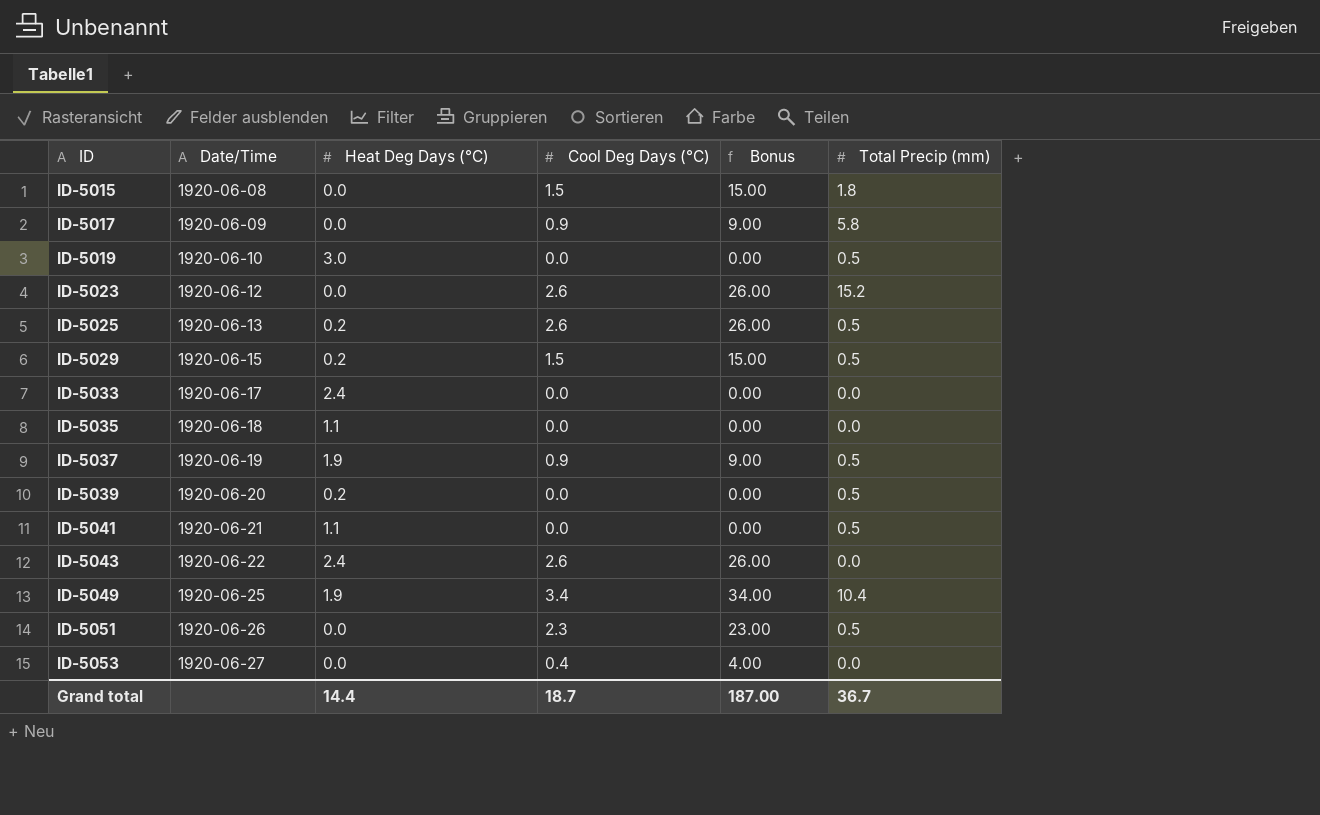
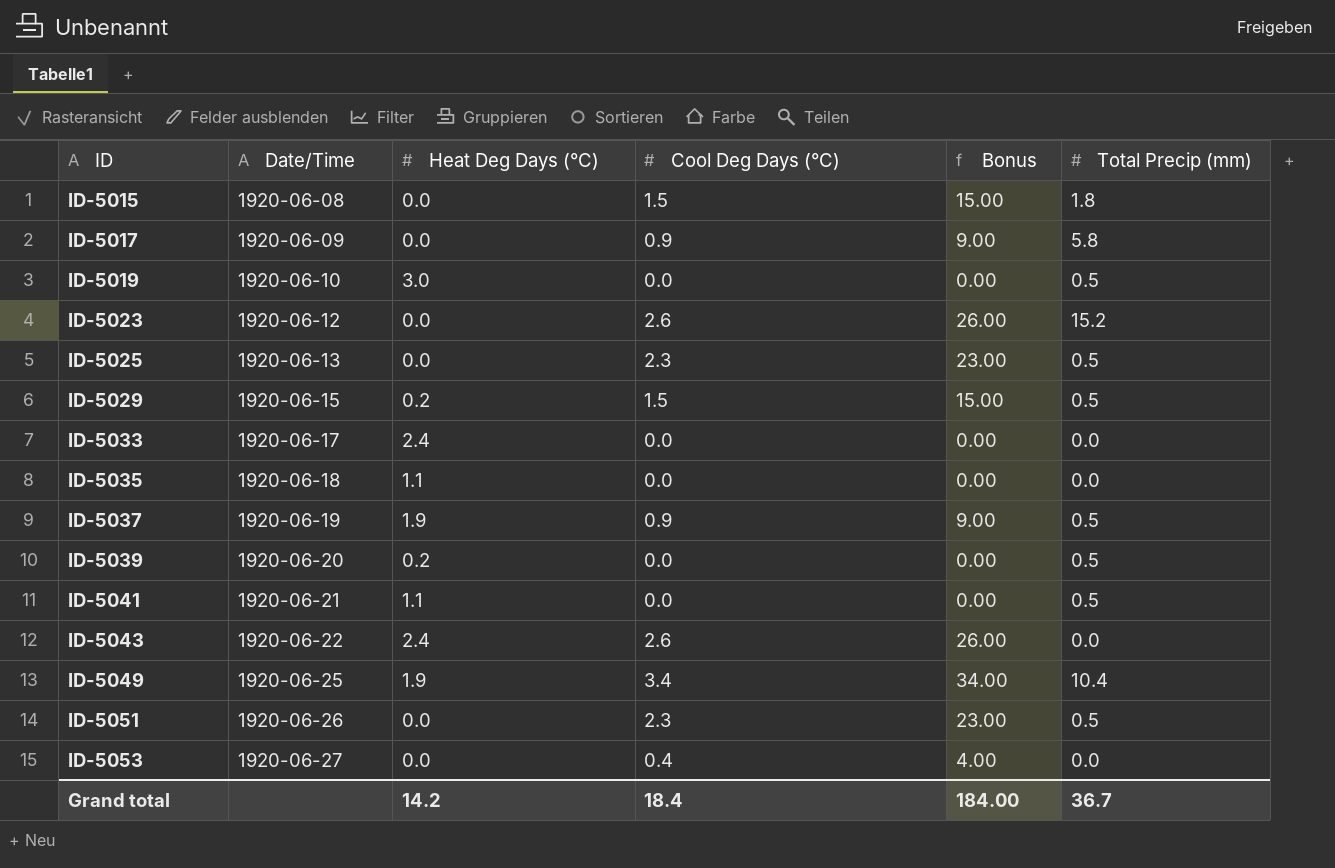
ID-5025 | Heat Deg Days (°C): 0.2 -> 0.0
ID-5025 | Cool Deg Days (°C): 2.6 -> 2.3
ID-5025 | Bonus: 26.00 -> 23.00
Grand total | Heat Deg Days (°C): 14.4 -> 14.2
Grand total | Cool Deg Days (°C): 18.7 -> 18.4
Grand total | Bonus: 187.00 -> 184.00

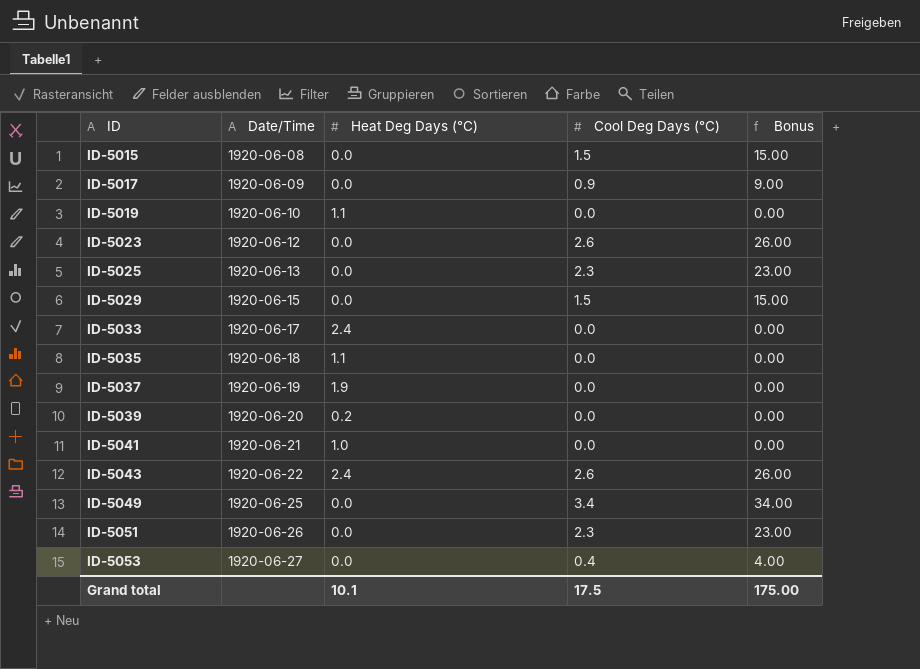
column Total Precip (mm) | position: 6 -> none
ID-5019 | Heat Deg Days (°C): 3.0 -> 1.1
ID-5029 | Heat Deg Days (°C): 0.2 -> 0.0
ID-5037 | Cool Deg Days (°C): 0.9 -> 0.0
ID-5037 | Bonus: 9.00 -> 0.00
ID-5041 | Heat Deg Days (°C): 1.1 -> 1.0
ID-5049 | Heat Deg Days (°C): 1.9 -> 0.0
Grand total | Heat Deg Days (°C): 14.2 -> 10.1
Grand total | Cool Deg Days (°C): 18.4 -> 17.5
Grand total | Bonus: 184.00 -> 175.00

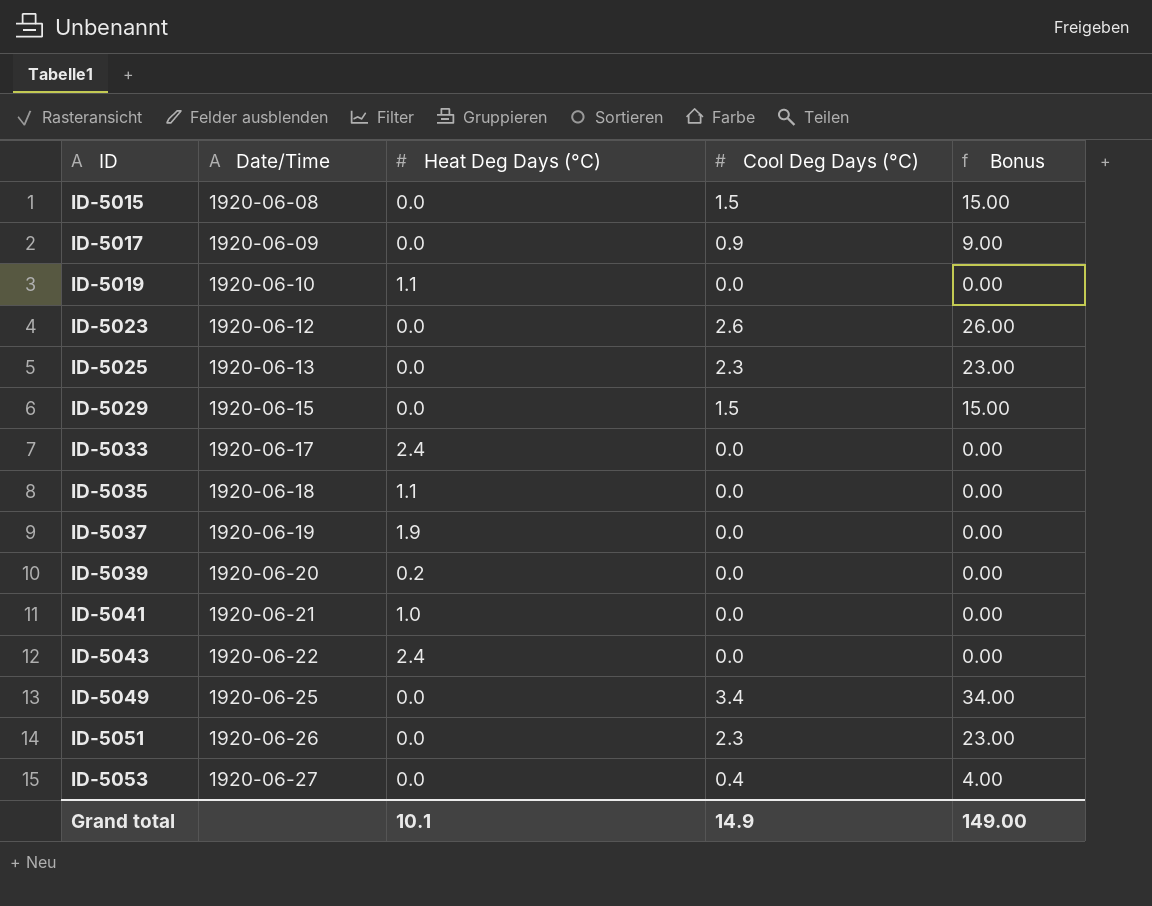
ID-5043 | Cool Deg Days (°C): 2.6 -> 0.0
ID-5043 | Bonus: 26.00 -> 0.00
Grand total | Cool Deg Days (°C): 17.5 -> 14.9
Grand total | Bonus: 175.00 -> 149.00

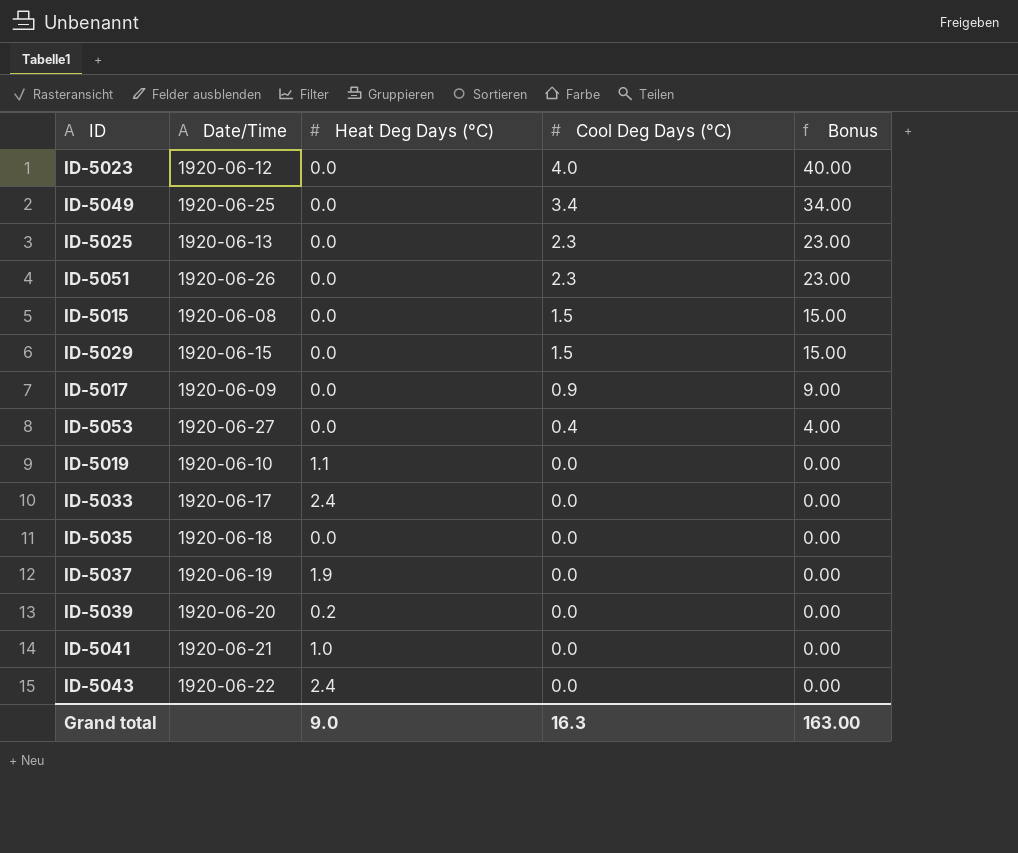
row order: ID ascending -> Cool Deg Days (°C) descending
ID-5023 | Cool Deg Days (°C): 2.6 -> 4.0
ID-5023 | Bonus: 26.00 -> 40.00
ID-5035 | Heat Deg Days (°C): 1.1 -> 0.0
Grand total | Heat Deg Days (°C): 10.1 -> 9.0
Grand total | Cool Deg Days (°C): 14.9 -> 16.3
Grand total | Bonus: 149.00 -> 163.00

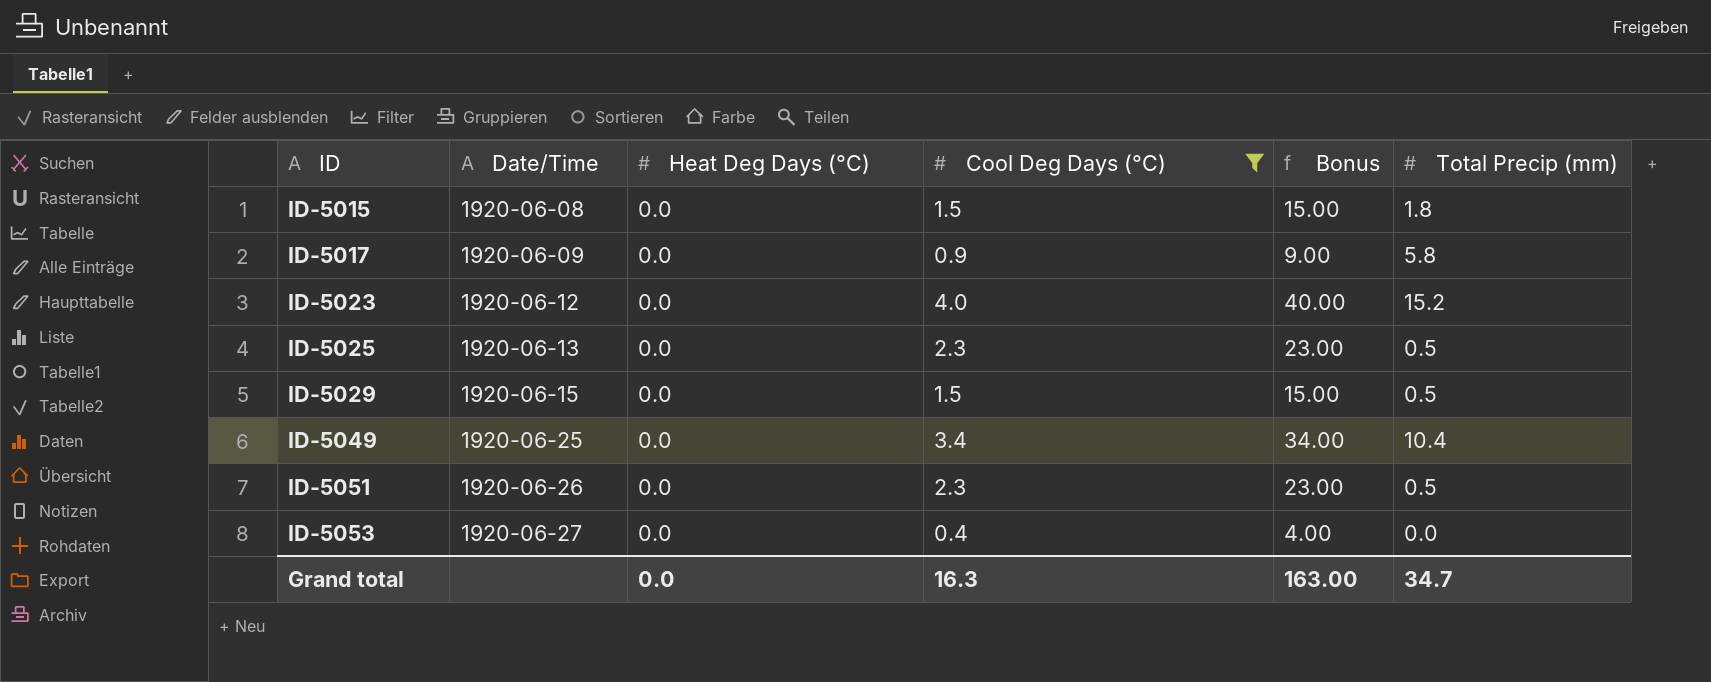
filter: none -> Cool Deg Days (°C) != 0.0
row order: Cool Deg Days (°C) descending -> ID ascending
column Total Precip (mm) | position: none -> 6
Grand total | Heat Deg Days (°C): 9.0 -> 0.0

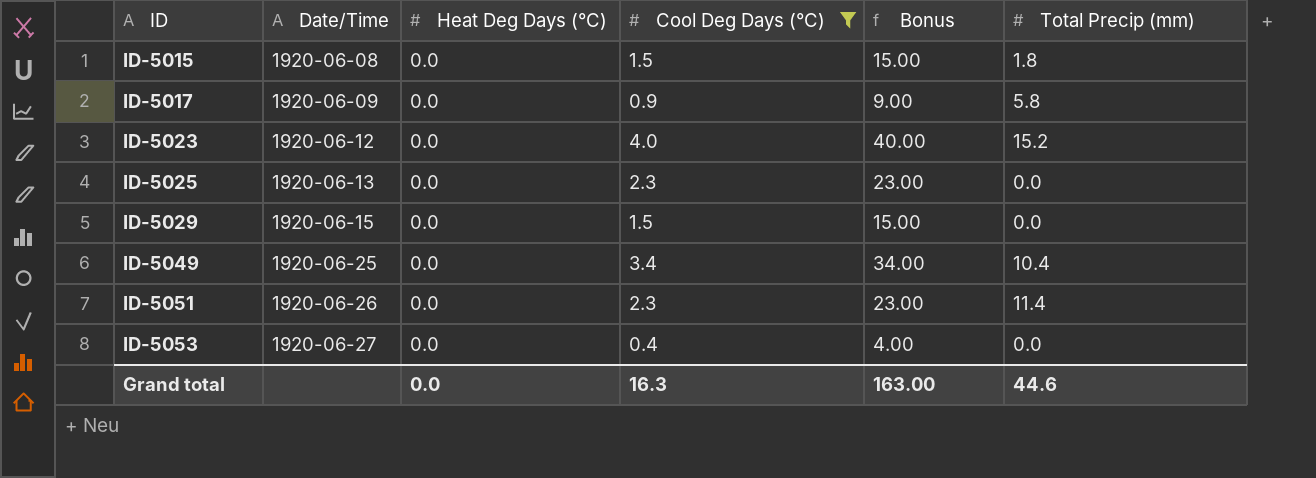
ID-5025 | Total Precip (mm): 0.5 -> 0.0
ID-5029 | Total Precip (mm): 0.5 -> 0.0
ID-5051 | Total Precip (mm): 0.5 -> 11.4
Grand total | Total Precip (mm): 34.7 -> 44.6

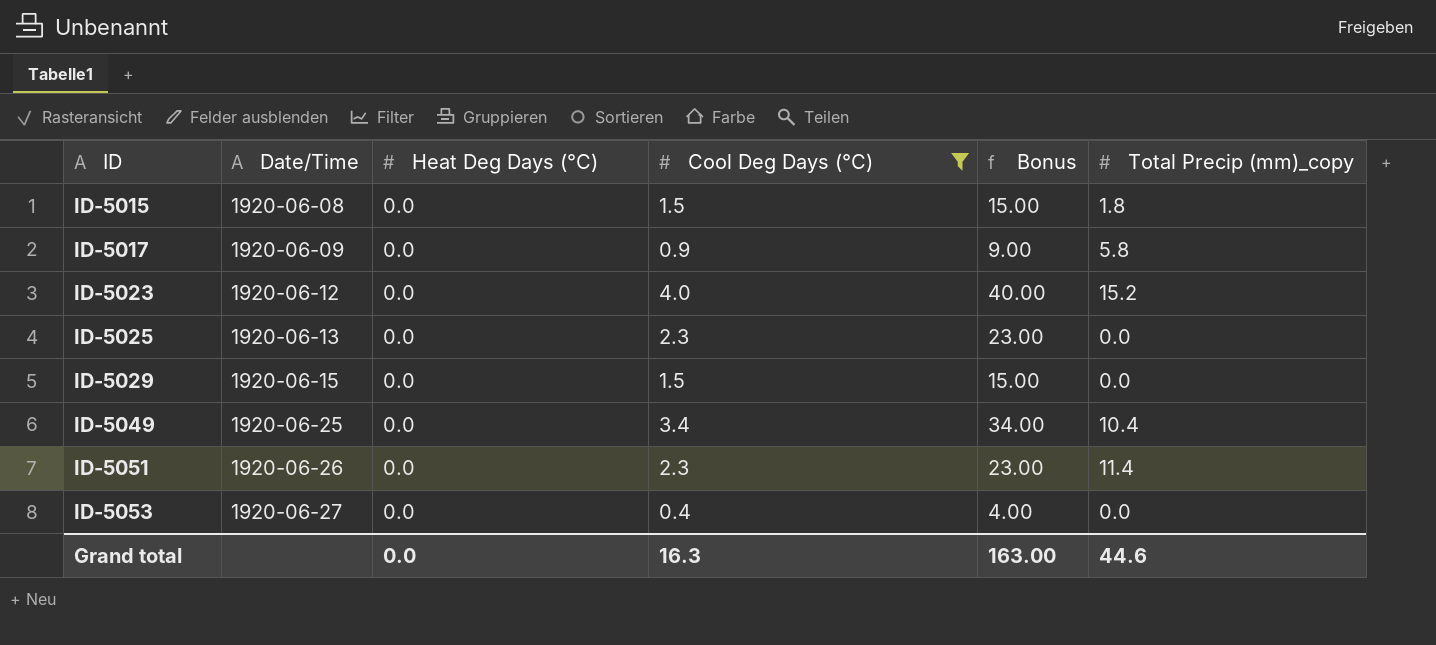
column name: Total Precip (mm) -> Total Precip (mm)_copy

